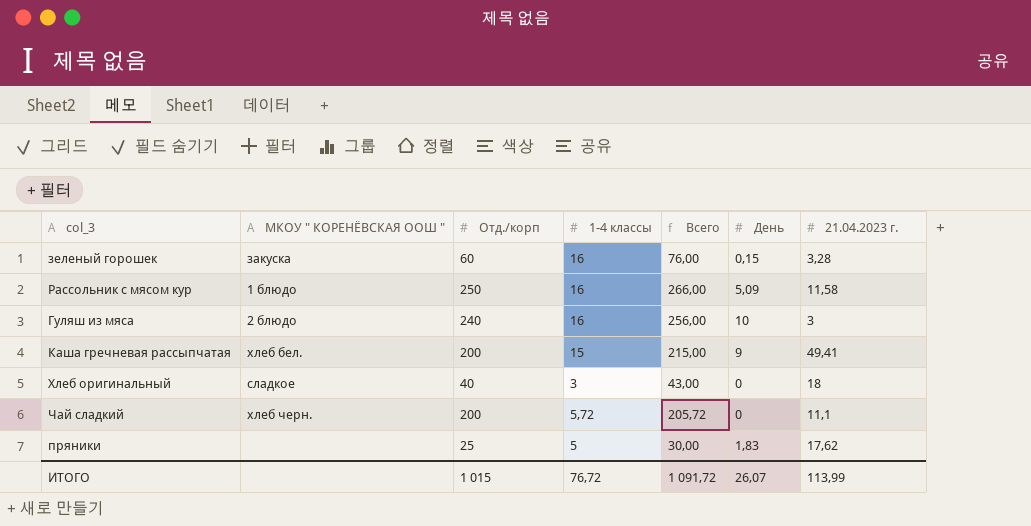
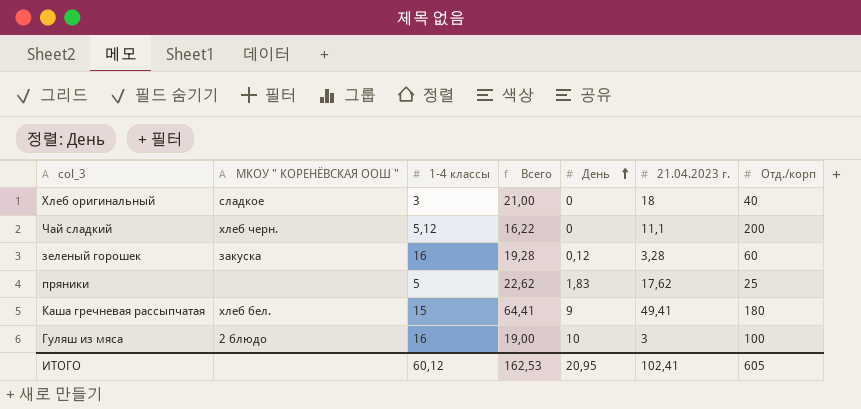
row order: none -> День ascending
column Всего | formula: [Отд./корп] + [1-4 классы] -> [1-4 классы] + [21.04.2023 г.]
column Отд./корп | position: 3 -> 7
row Рассольник с мясом кур: 1 блюдо | 250 | 16 | 266,00 | 5,09 | 11,58 -> none
Чай сладкий | 1-4 классы: 5,72 -> 5,12
зеленый горошек | День: 0,15 -> 0,12
Каша гречневая рассыпчатая | Отд./корп: 200 -> 180
Гуляш из мяса | Отд./корп: 240 -> 100
ИТОГО | 1-4 классы: 76,72 -> 60,12
ИТОГО | Всего: 1 091,72 -> 162,53
ИТОГО | День: 26,07 -> 20,95
ИТОГО | 21.04.2023 г.: 113,99 -> 102,41
ИТОГО | Отд./корп: 1 015 -> 605

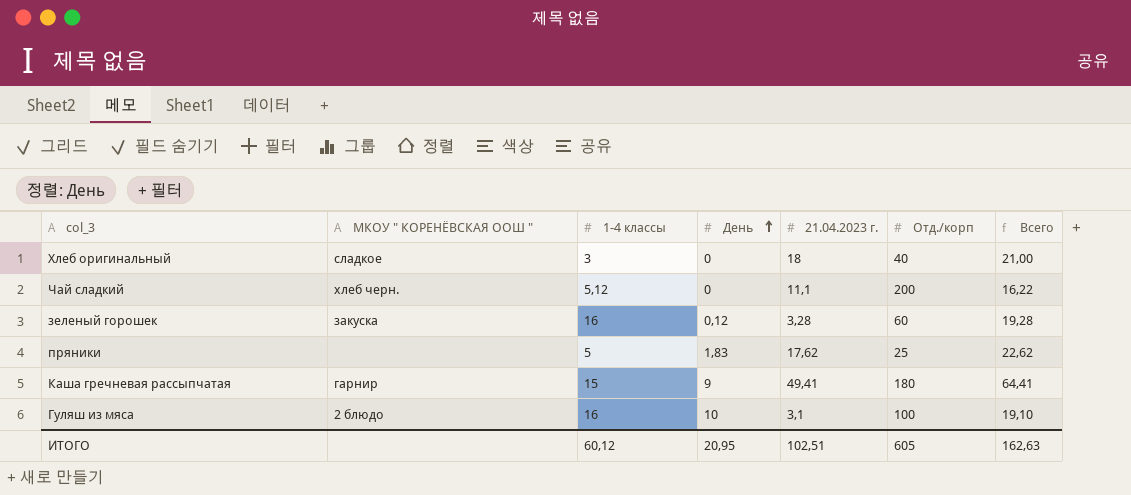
column Всего | position: 4 -> 7
Каша гречневая рассыпчатая | МКОУ " КОРЕНЁВСКАЯ ООШ ": хлеб бел. -> гарнир
Гуляш из мяса | 21.04.2023 г.: 3 -> 3,1
Гуляш из мяса | Всего: 19,00 -> 19,10
ИТОГО | 21.04.2023 г.: 102,41 -> 102,51
ИТОГО | Всего: 162,53 -> 162,63

